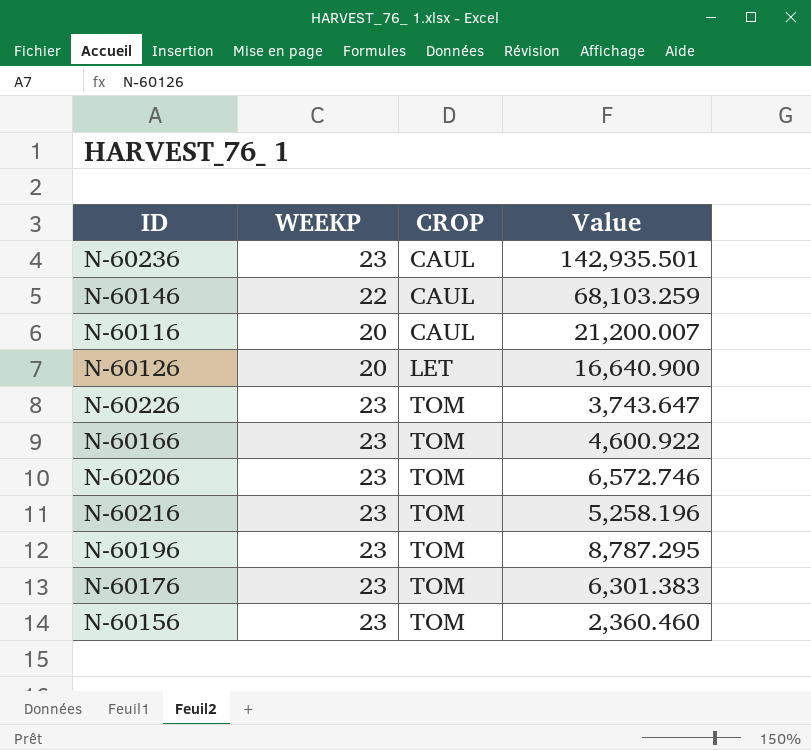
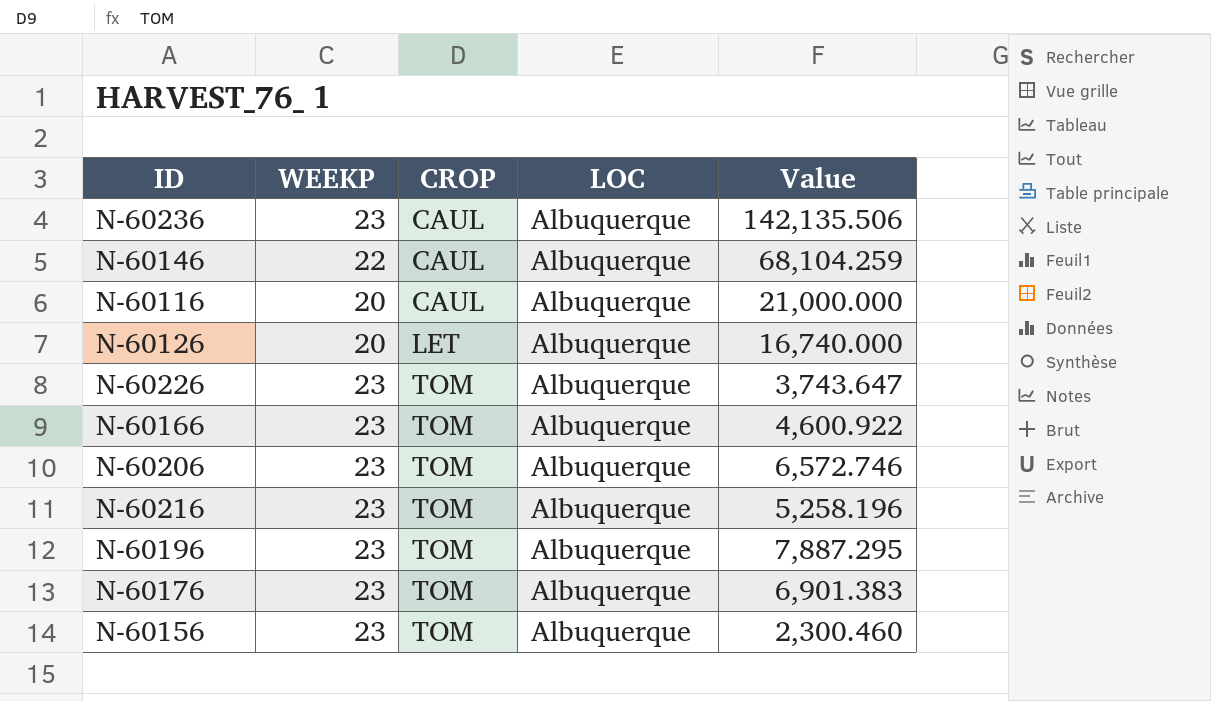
column LOC | position: none -> 4
N-60236 | Value: 142,935.501 -> 142,135.506
N-60146 | Value: 68,103.259 -> 68,104.259
N-60116 | Value: 21,200.007 -> 21,000.000
N-60126 | Value: 16,640.900 -> 16,740.000
N-60196 | Value: 8,787.295 -> 7,887.295
N-60176 | Value: 6,301.383 -> 6,901.383
N-60156 | Value: 2,360.460 -> 2,300.460

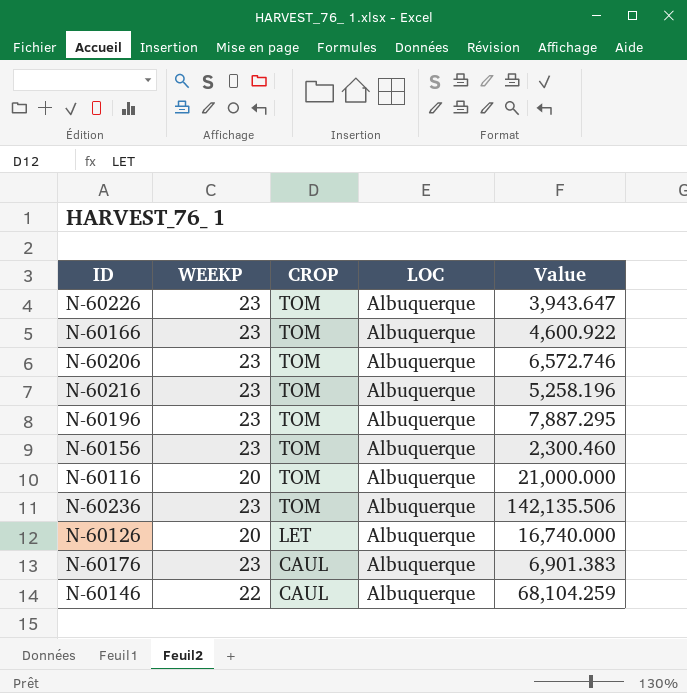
row order: CROP ascending -> CROP descending
N-60226 | Value: 3,743.647 -> 3,943.647
N-60116 | CROP: CAUL -> TOM
N-60236 | CROP: CAUL -> TOM
N-60176 | CROP: TOM -> CAUL

